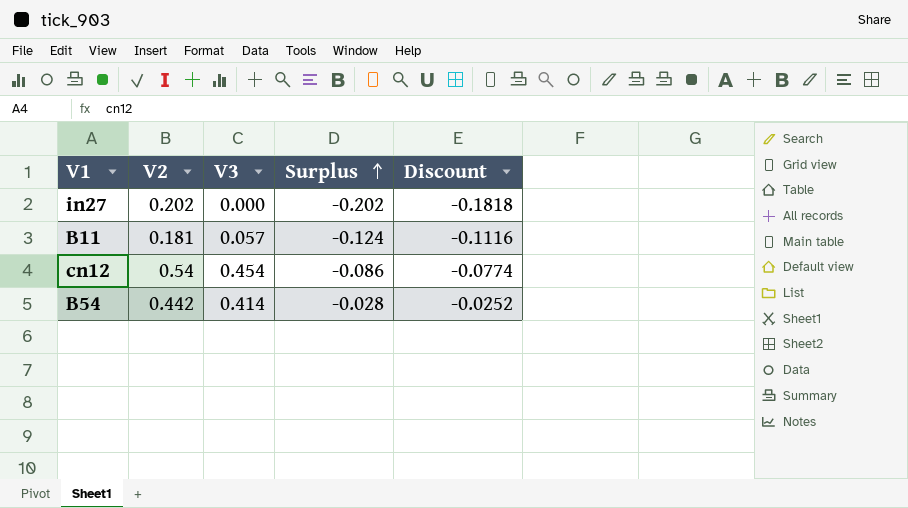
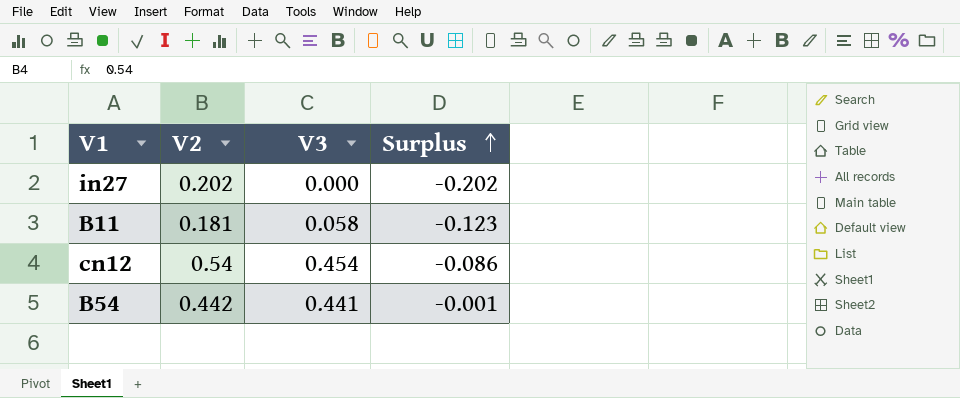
column Discount | formula: [Surplus] * 0.9 -> none
B11 | V3: 0.057 -> 0.058
B11 | Surplus: -0.124 -> -0.123
B54 | V3: 0.414 -> 0.441
B54 | Surplus: -0.028 -> -0.001

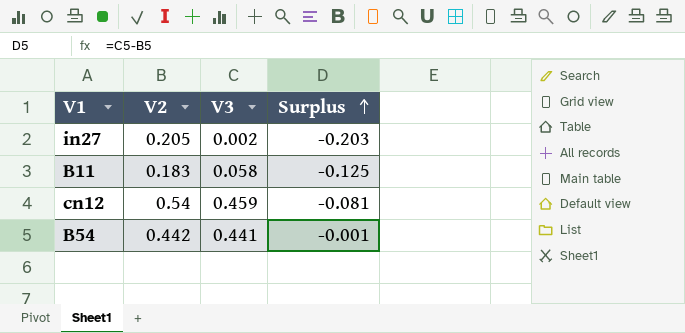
in27 | V2: 0.202 -> 0.205
in27 | V3: 0.000 -> 0.002
in27 | Surplus: -0.202 -> -0.203
B11 | V2: 0.181 -> 0.183
B11 | Surplus: -0.123 -> -0.125
cn12 | V3: 0.454 -> 0.459
cn12 | Surplus: -0.086 -> -0.081

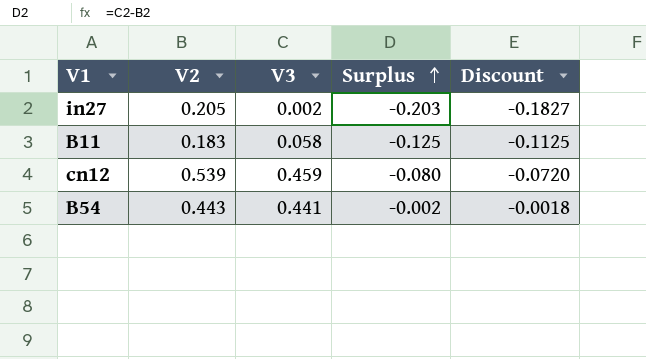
column Discount | formula: none -> [Surplus] * 0.9
cn12 | V2: 0.54 -> 0.539
cn12 | Surplus: -0.081 -> -0.080
B54 | V2: 0.442 -> 0.443
B54 | Surplus: -0.001 -> -0.002

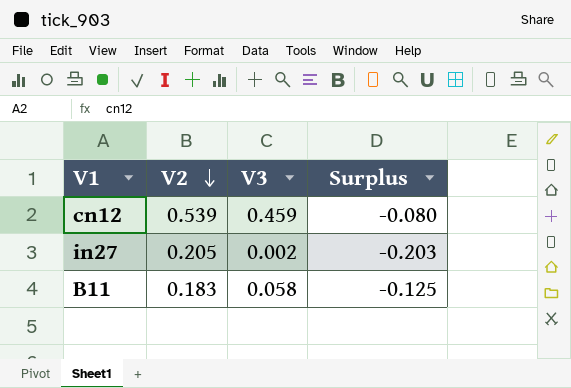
row order: Surplus ascending -> V2 descending
column Discount | formula: [Surplus] * 0.9 -> none
row B54: 0.443 | 0.441 | -0.002 | -0.0018 -> none

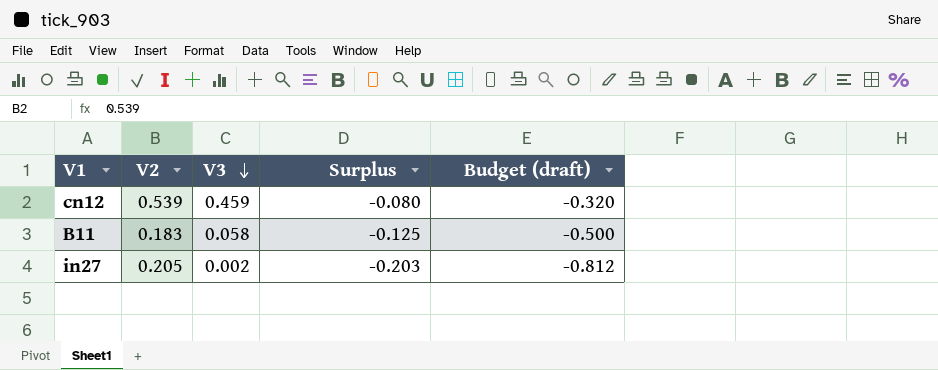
row order: V2 descending -> V3 descending
column Budget (draft) | formula: none -> [Surplus] * 4

